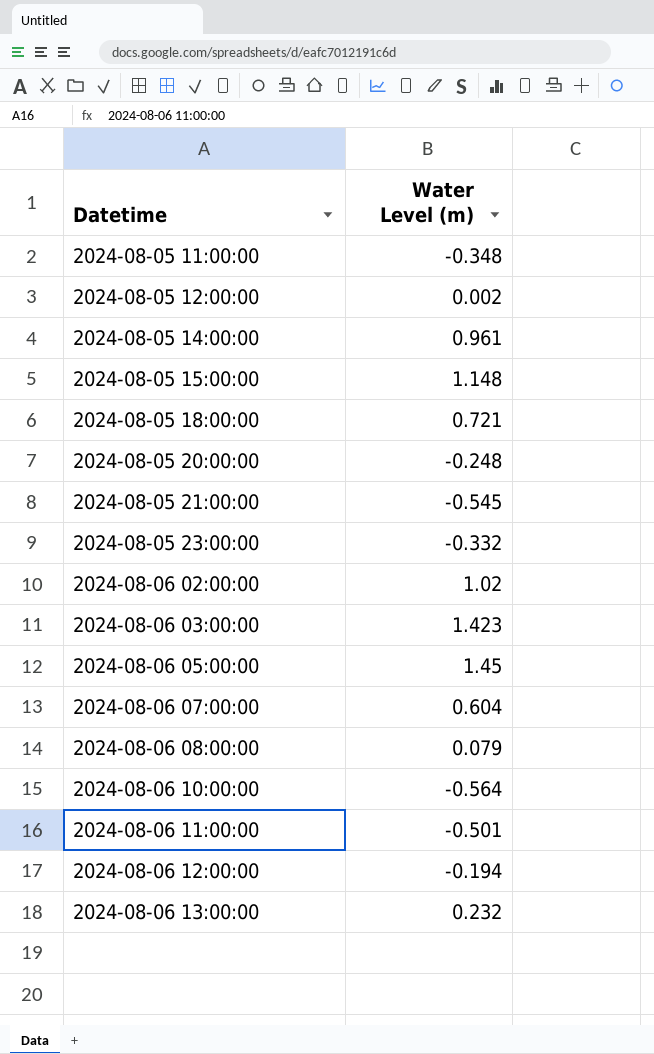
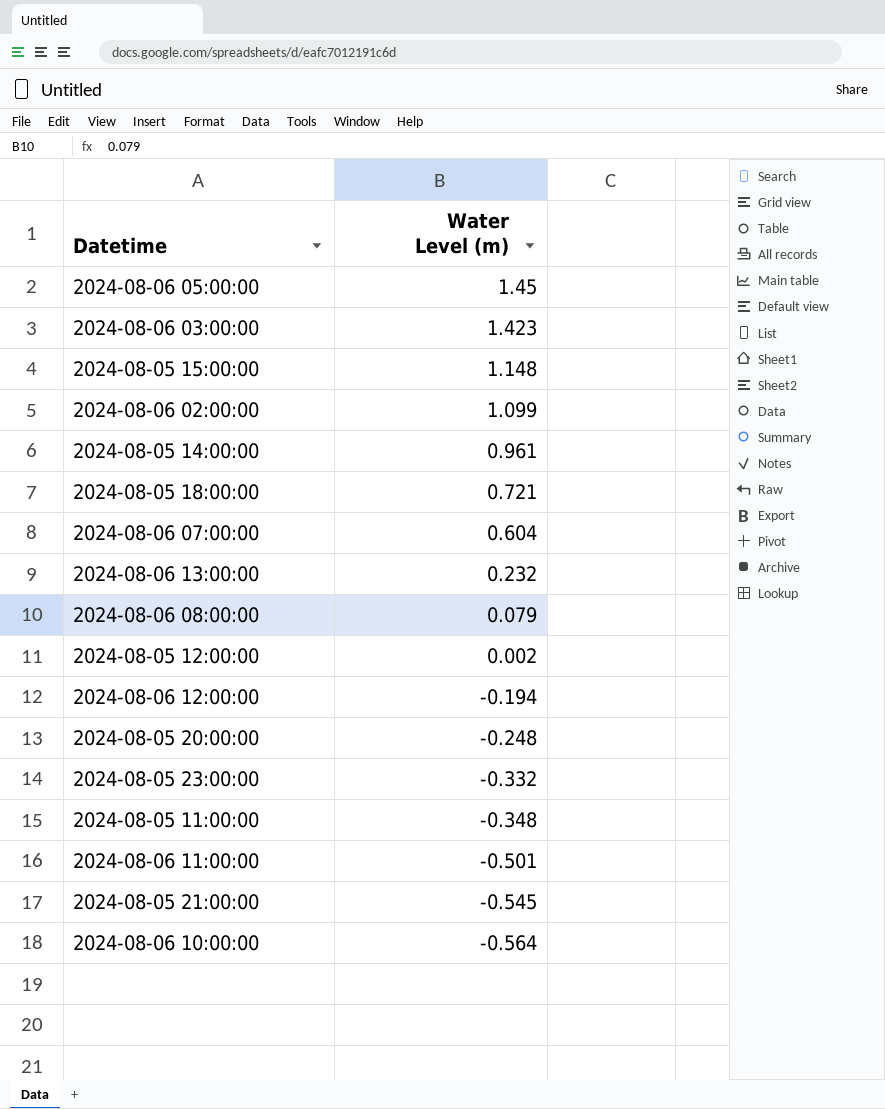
row order: Datetime ascending -> Water Level (m) descending
2024-08-06 02:00:00 | Water Level (m): 1.02 -> 1.099

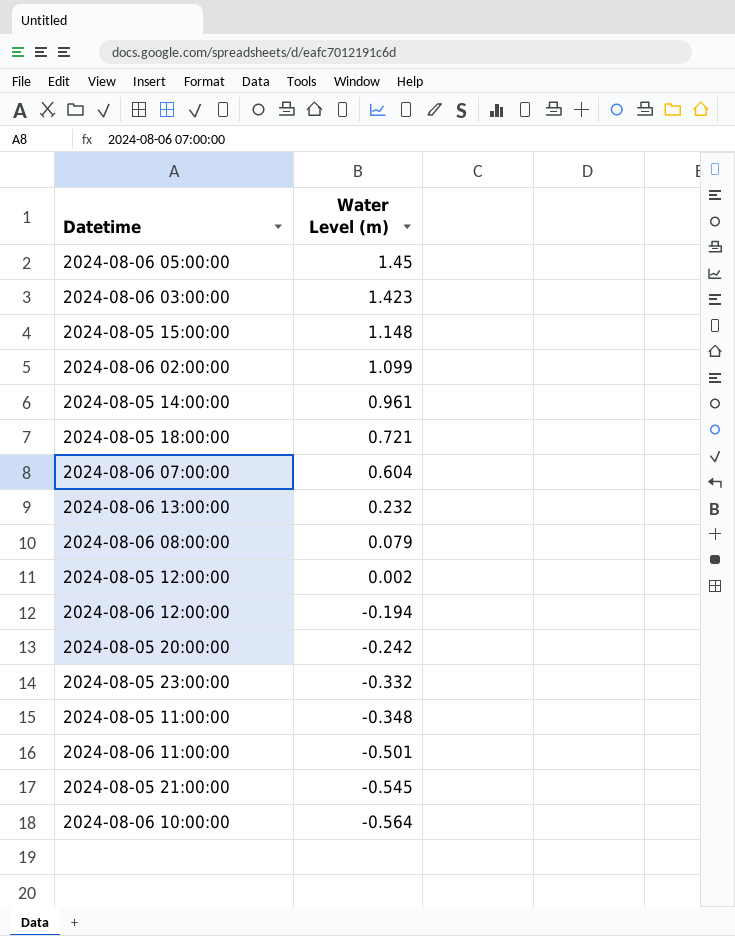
2024-08-05 20:00:00 | Water Level (m): -0.248 -> -0.242

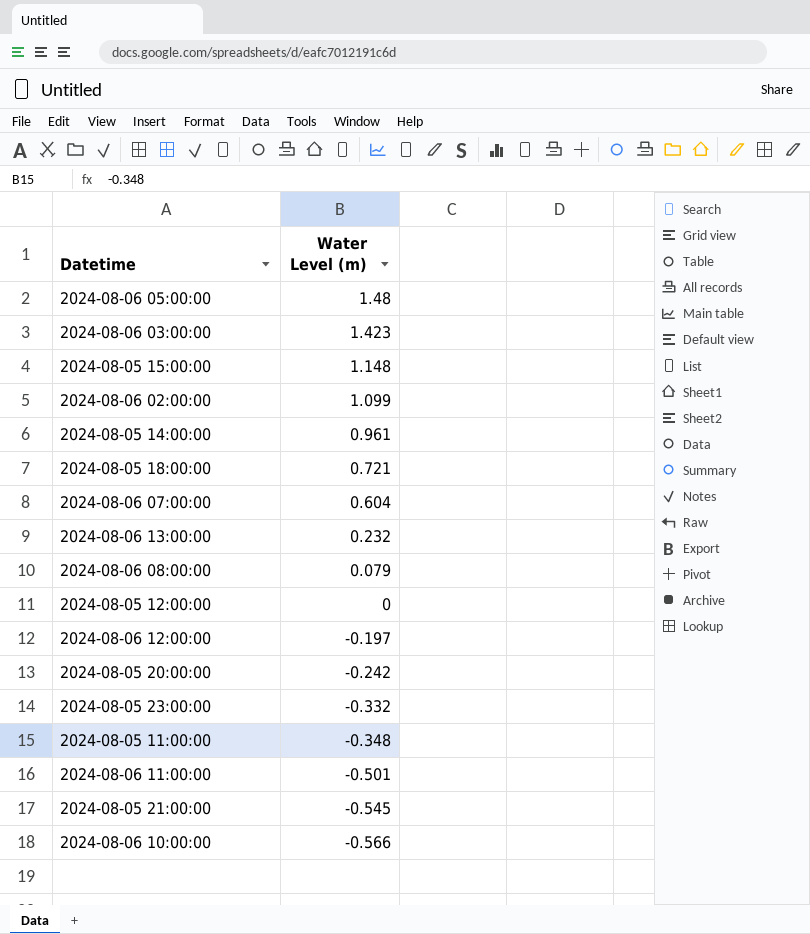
2024-08-06 05:00:00 | Water Level (m): 1.45 -> 1.48
2024-08-05 12:00:00 | Water Level (m): 0.002 -> 0
2024-08-06 12:00:00 | Water Level (m): -0.194 -> -0.197
2024-08-06 10:00:00 | Water Level (m): -0.564 -> -0.566

